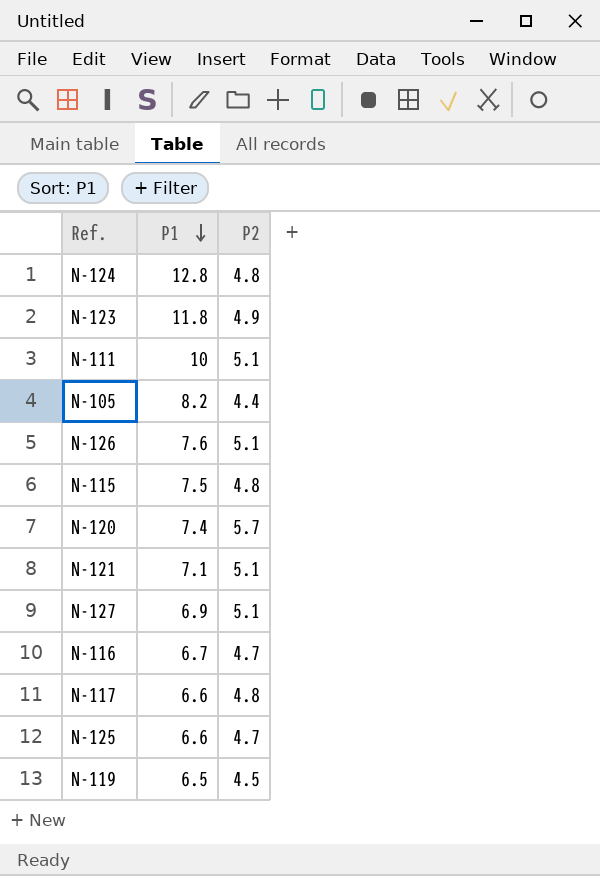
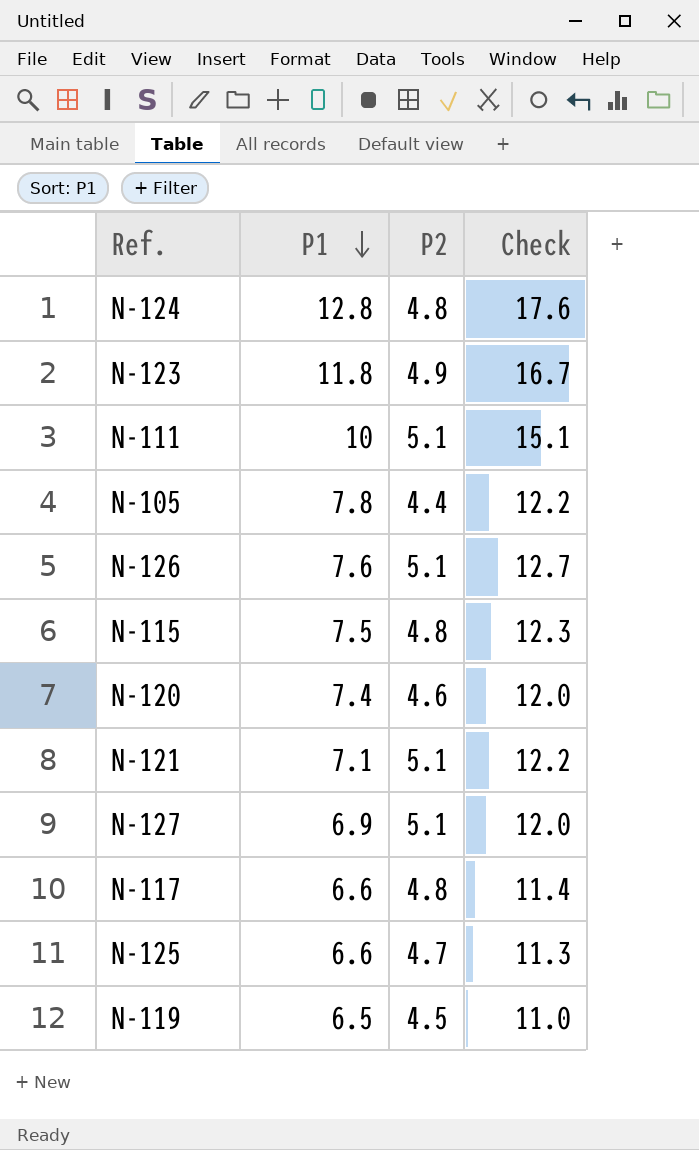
column Check | formula: none -> [P1] + [P2]
row N-116: 6.7 | 4.7 -> none
N-105 | P1: 8.2 -> 7.8
N-120 | P2: 5.7 -> 4.6

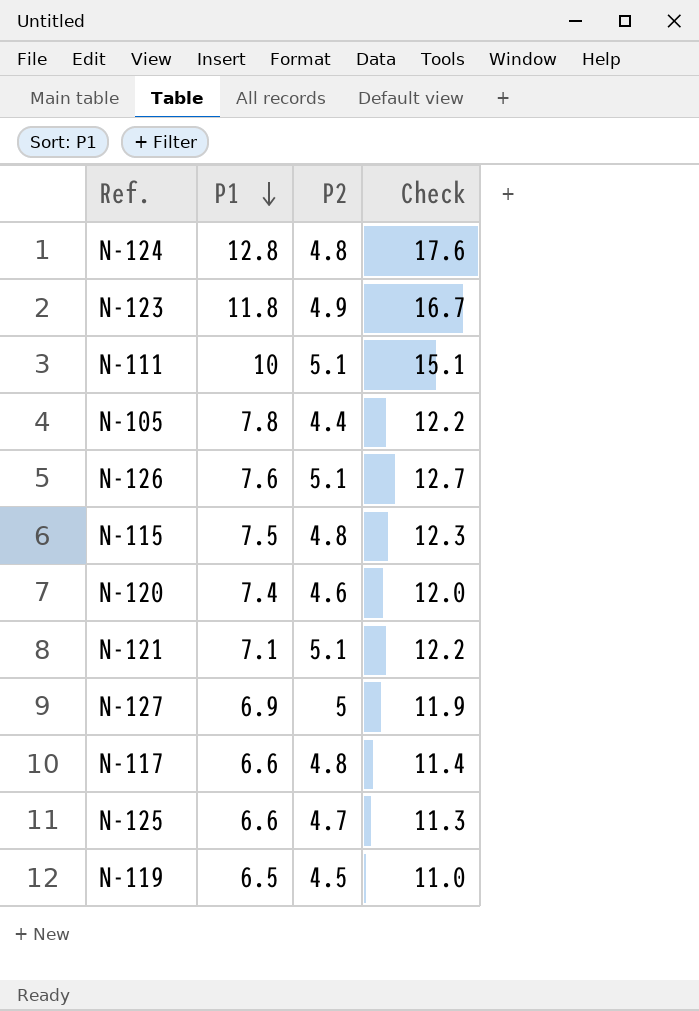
N-127 | P2: 5.1 -> 5
N-127 | Check: 12.0 -> 11.9

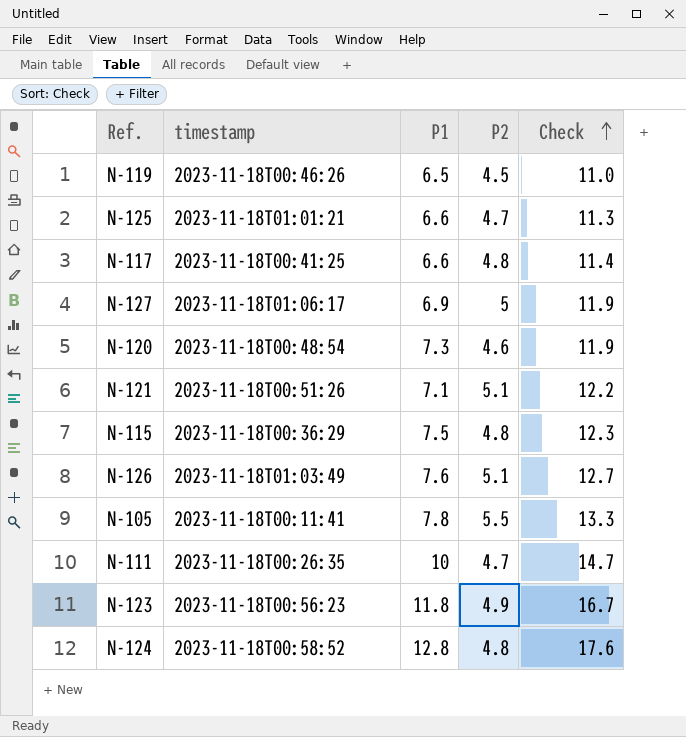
row order: P1 descending -> Check ascending
column timestamp | position: none -> 2
N-120 | P1: 7.4 -> 7.3
N-120 | Check: 12.0 -> 11.9
N-105 | P2: 4.4 -> 5.5
N-105 | Check: 12.2 -> 13.3
N-111 | P2: 5.1 -> 4.7
N-111 | Check: 15.1 -> 14.7

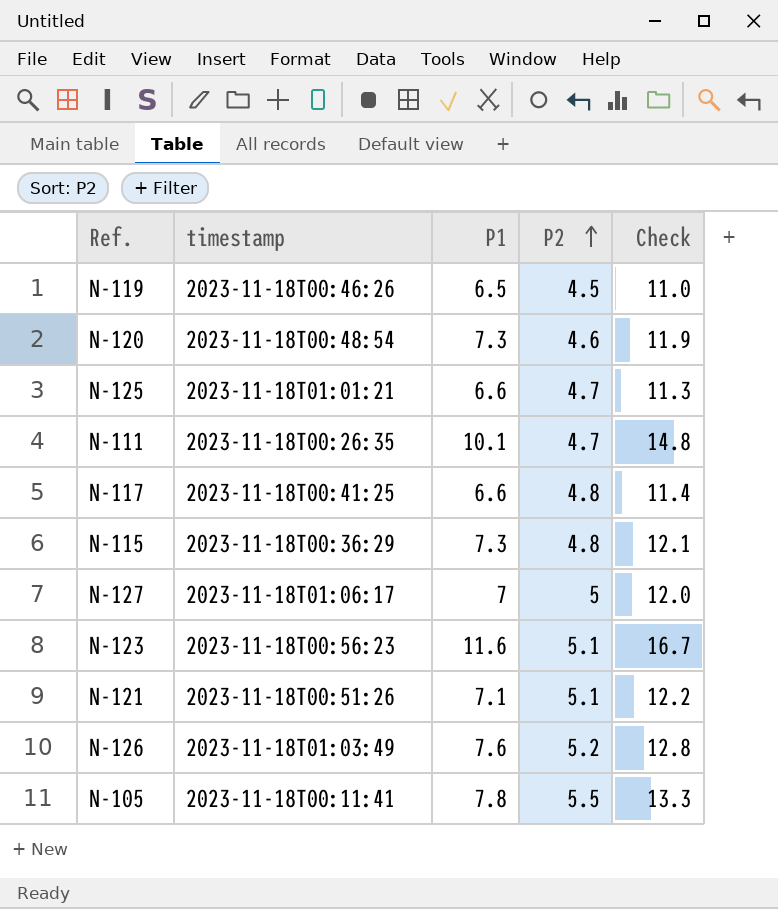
row order: Check ascending -> P2 ascending
row N-124: 2023-11-18T00:58:52 | 12.8 | 4.8 | 17.6 -> none
N-111 | P1: 10 -> 10.1
N-111 | Check: 14.7 -> 14.8
N-115 | P1: 7.5 -> 7.3
N-115 | Check: 12.3 -> 12.1
N-127 | P1: 6.9 -> 7
N-127 | Check: 11.9 -> 12.0
N-123 | P1: 11.8 -> 11.6
N-123 | P2: 4.9 -> 5.1
N-126 | P2: 5.1 -> 5.2
N-126 | Check: 12.7 -> 12.8

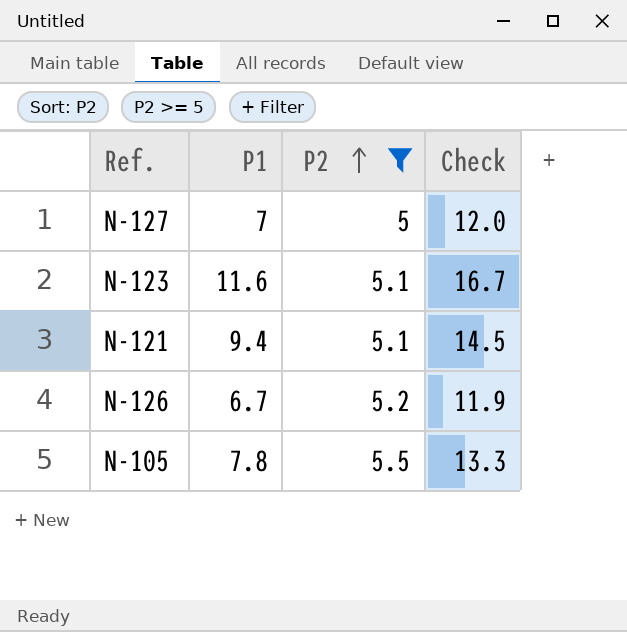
filter: none -> P2 >= 5
column timestamp | position: 2 -> none
N-121 | P1: 7.1 -> 9.4
N-121 | Check: 12.2 -> 14.5
N-126 | P1: 7.6 -> 6.7
N-126 | Check: 12.8 -> 11.9

